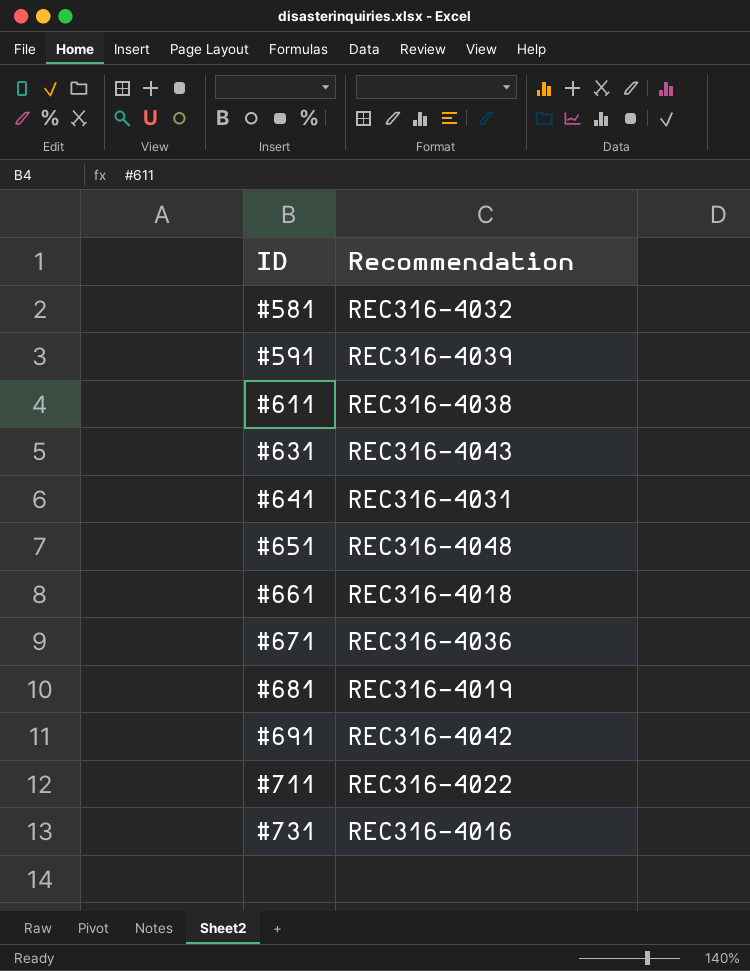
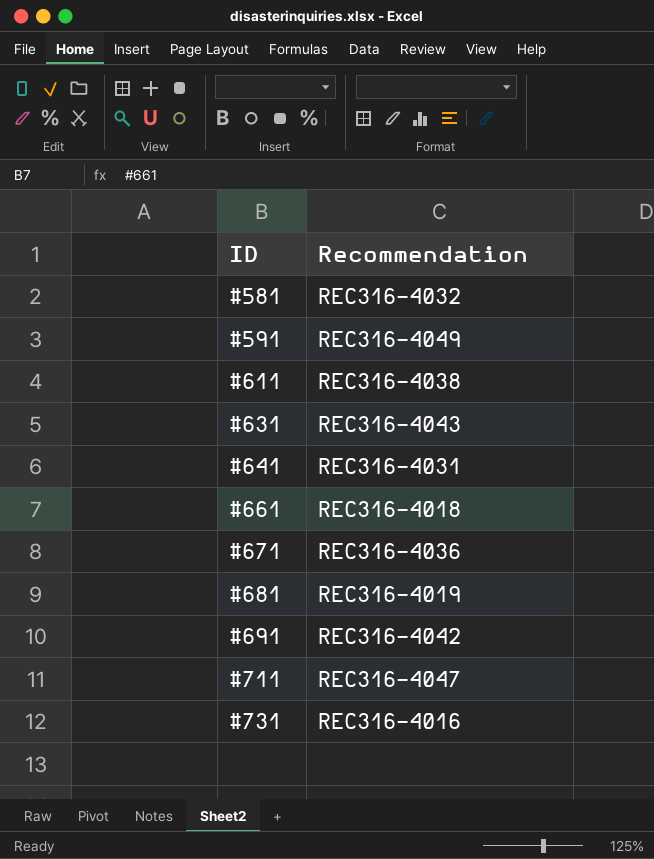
row #651: REC316-4048 -> none
#591 | Recommendation: REC316-4039 -> REC316-4049
#711 | Recommendation: REC316-4022 -> REC316-4047

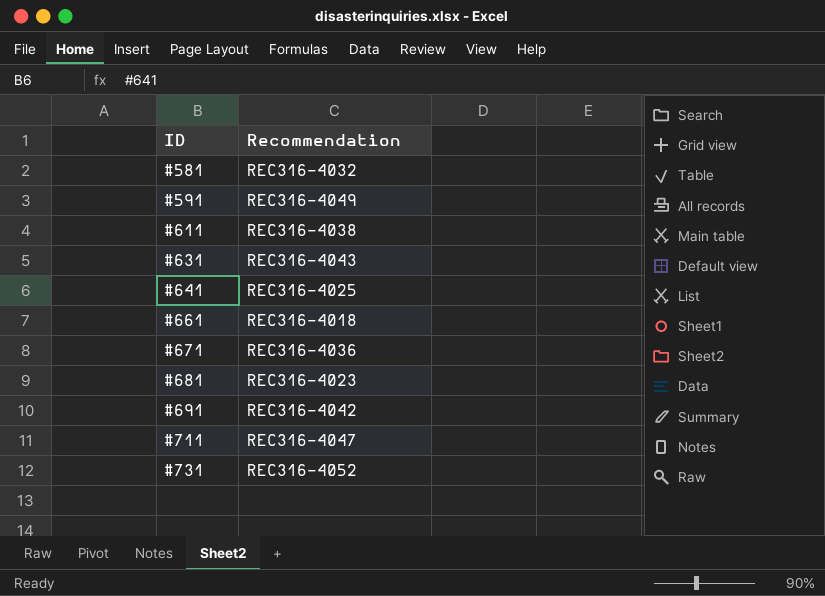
#641 | Recommendation: REC316-4031 -> REC316-4025
#681 | Recommendation: REC316-4019 -> REC316-4023
#731 | Recommendation: REC316-4016 -> REC316-4052

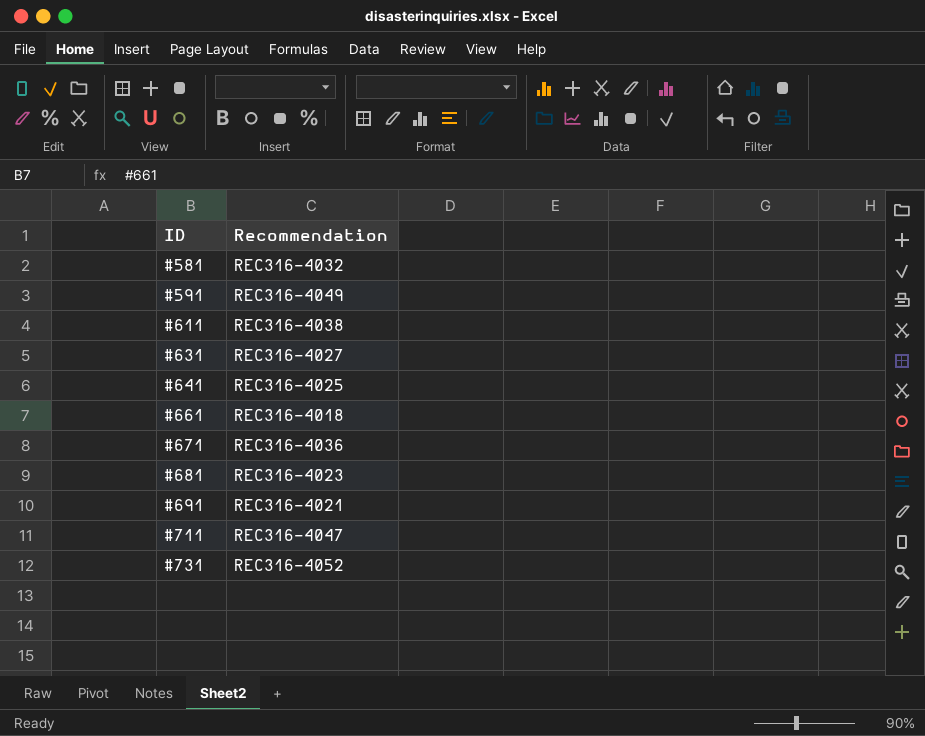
#631 | Recommendation: REC316-4043 -> REC316-4027
#691 | Recommendation: REC316-4042 -> REC316-4021

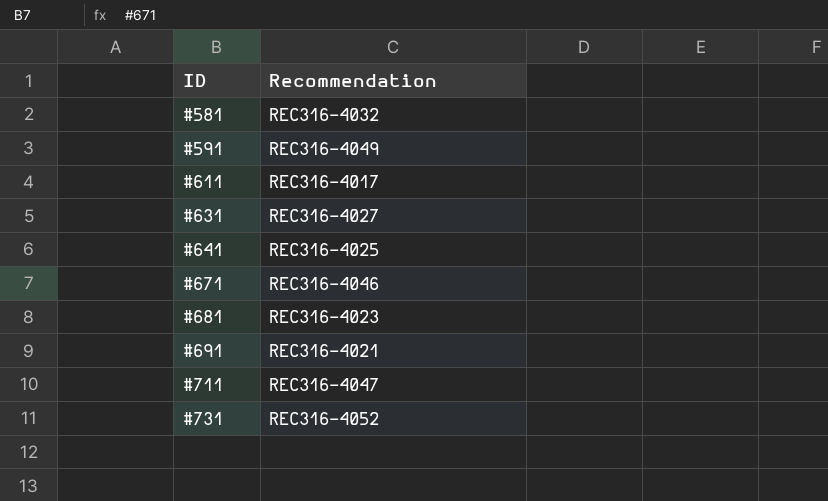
row #661: REC316-4018 -> none
#611 | Recommendation: REC316-4038 -> REC316-4017
#671 | Recommendation: REC316-4036 -> REC316-4046

